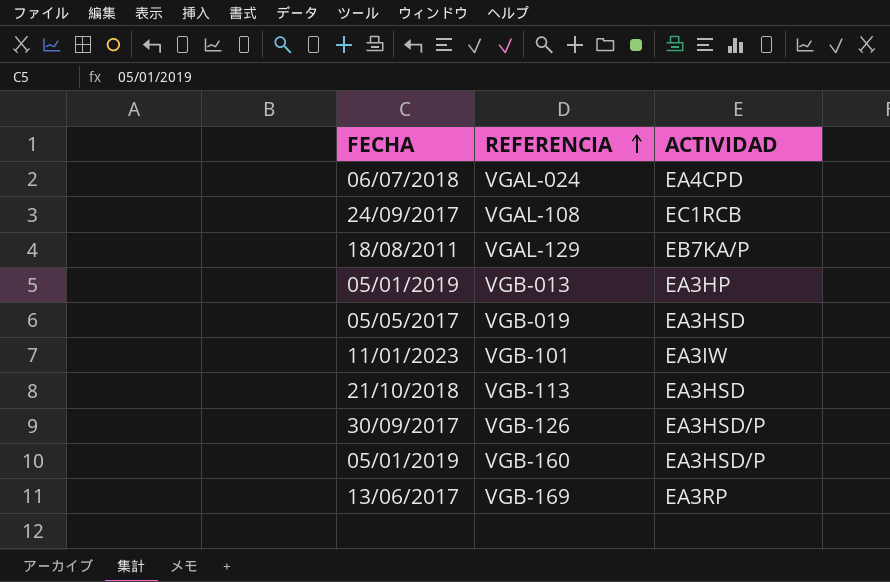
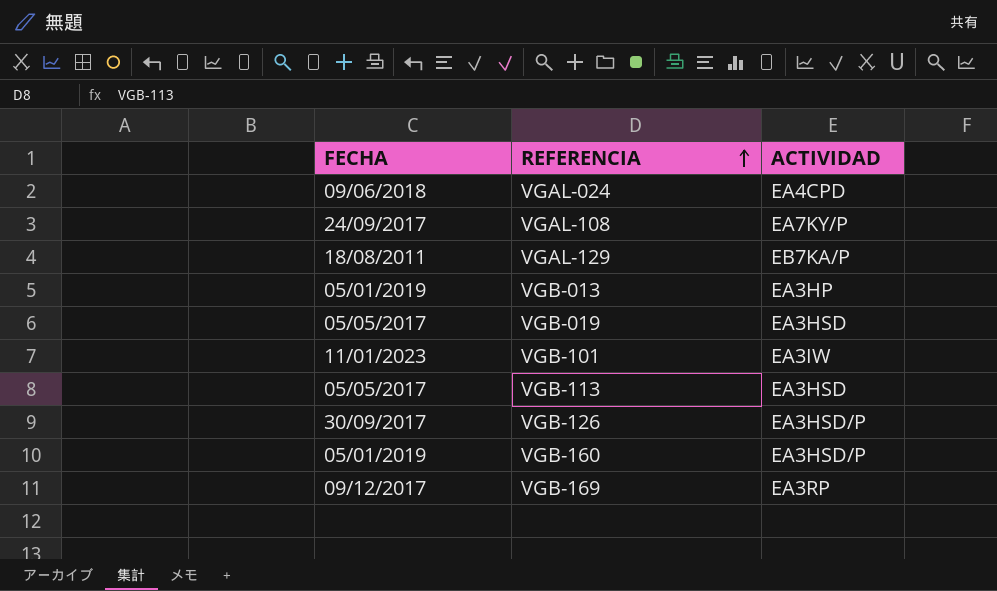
VGAL-024 | FECHA: 06/07/2018 -> 09/06/2018
VGAL-108 | ACTIVIDAD: EC1RCB -> EA7KY/P
VGB-113 | FECHA: 21/10/2018 -> 05/05/2017
VGB-169 | FECHA: 13/06/2017 -> 09/12/2017

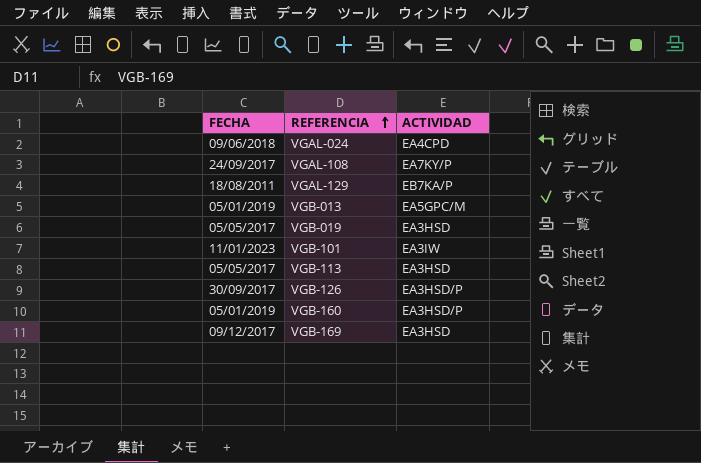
VGB-013 | ACTIVIDAD: EA3HP -> EA5GPC/M
VGB-169 | ACTIVIDAD: EA3RP -> EA3HSD

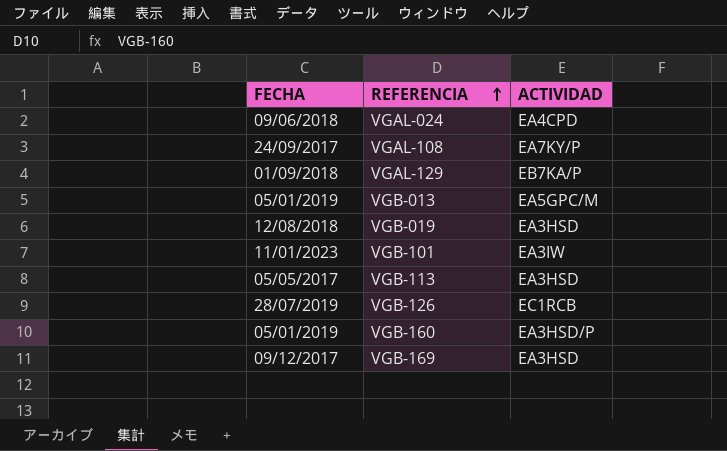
VGAL-129 | FECHA: 18/08/2011 -> 01/09/2018
VGB-019 | FECHA: 05/05/2017 -> 12/08/2018
VGB-126 | FECHA: 30/09/2017 -> 28/07/2019
VGB-126 | ACTIVIDAD: EA3HSD/P -> EC1RCB

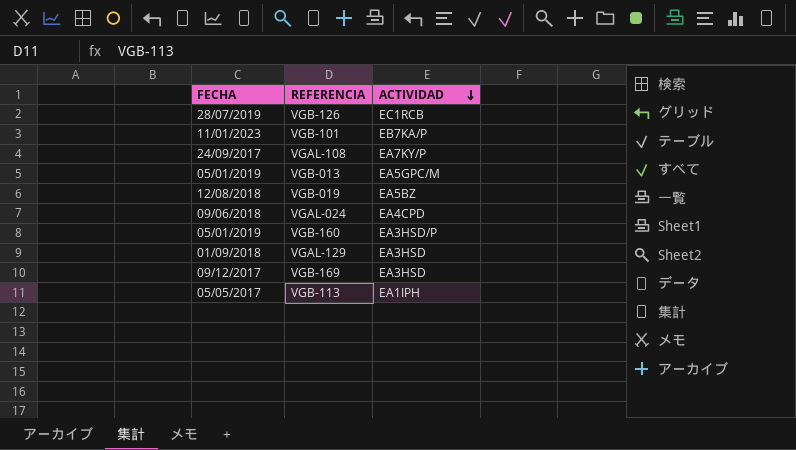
row order: REFERENCIA ascending -> ACTIVIDAD descending
VGB-101 | ACTIVIDAD: EA3IW -> EB7KA/P
VGB-019 | ACTIVIDAD: EA3HSD -> EA5BZ
VGAL-129 | ACTIVIDAD: EB7KA/P -> EA3HSD
VGB-113 | ACTIVIDAD: EA3HSD -> EA1IPH

